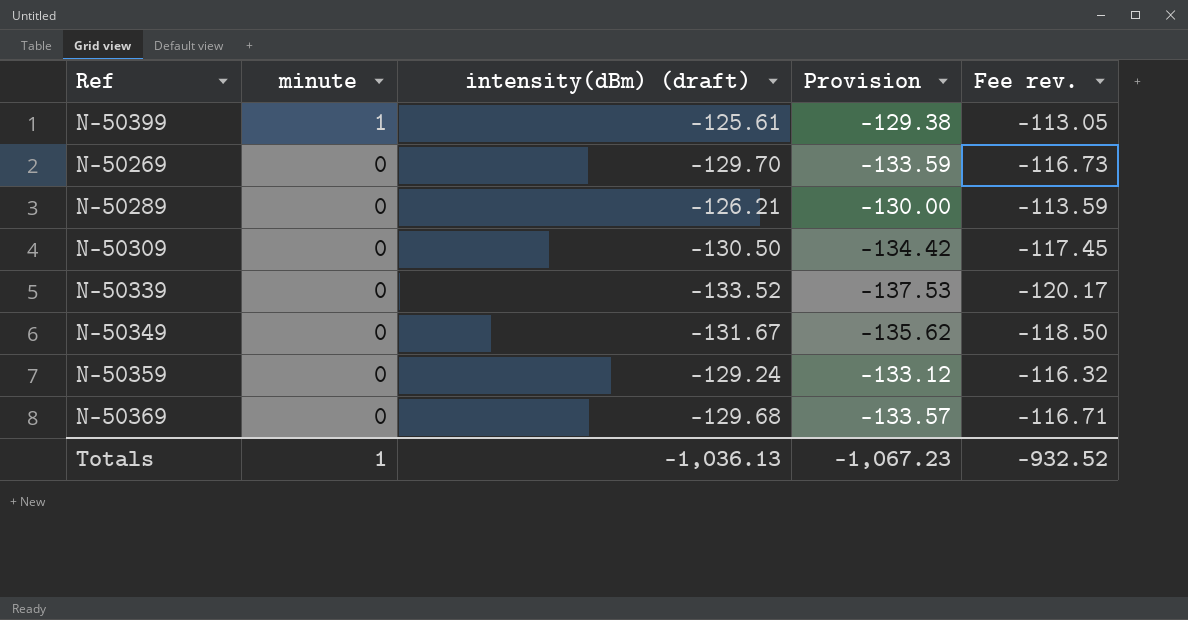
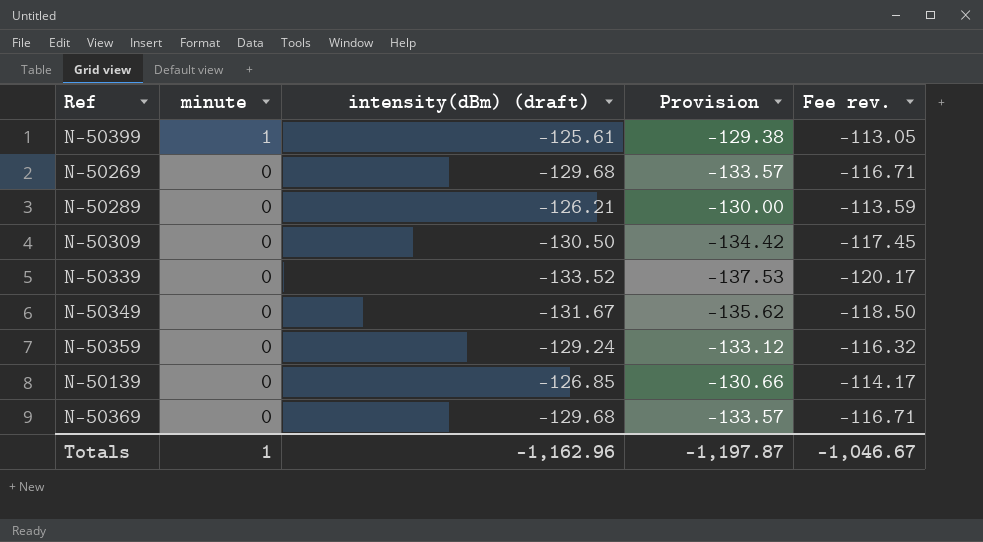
N-50269 | intensity(dBm) (draft): -129.70 -> -129.68
N-50269 | Provision: -133.59 -> -133.57
N-50269 | Fee rev.: -116.73 -> -116.71
row N-50139: none -> 0 | -126.85 | -130.66 | -114.17
Totals | intensity(dBm) (draft): -1,036.13 -> -1,162.96
Totals | Provision: -1,067.23 -> -1,197.87
Totals | Fee rev.: -932.52 -> -1,046.67

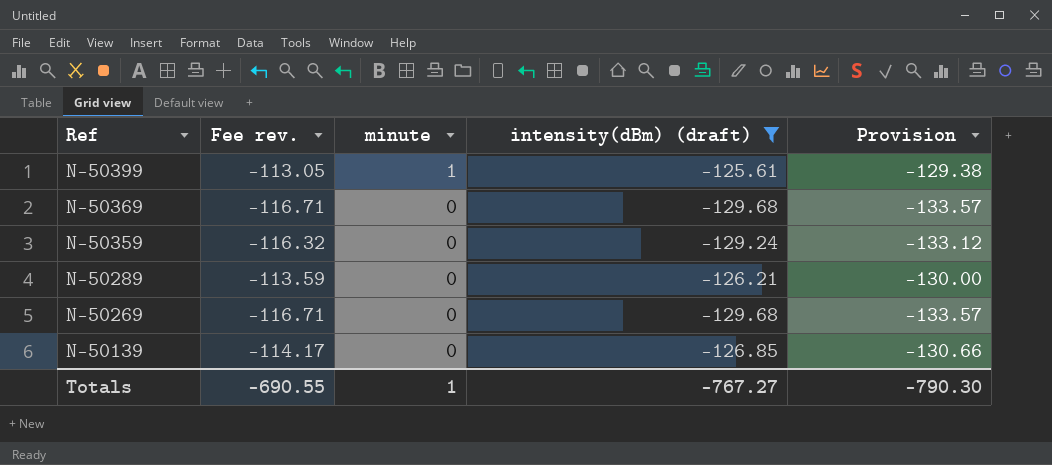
filter: none -> intensity(dBm) (draft) >= -129.68
row order: minute descending -> Ref descending
column Fee rev. | position: 5 -> 2
Totals | Fee rev.: -1,046.67 -> -690.55
Totals | intensity(dBm) (draft): -1,162.96 -> -767.27
Totals | Provision: -1,197.87 -> -790.30

